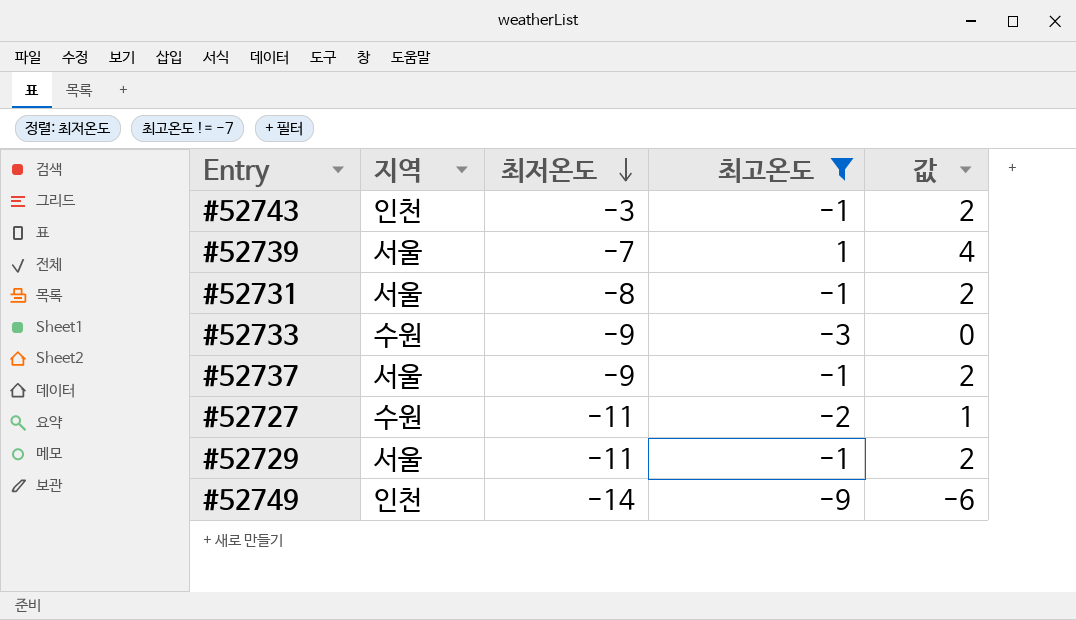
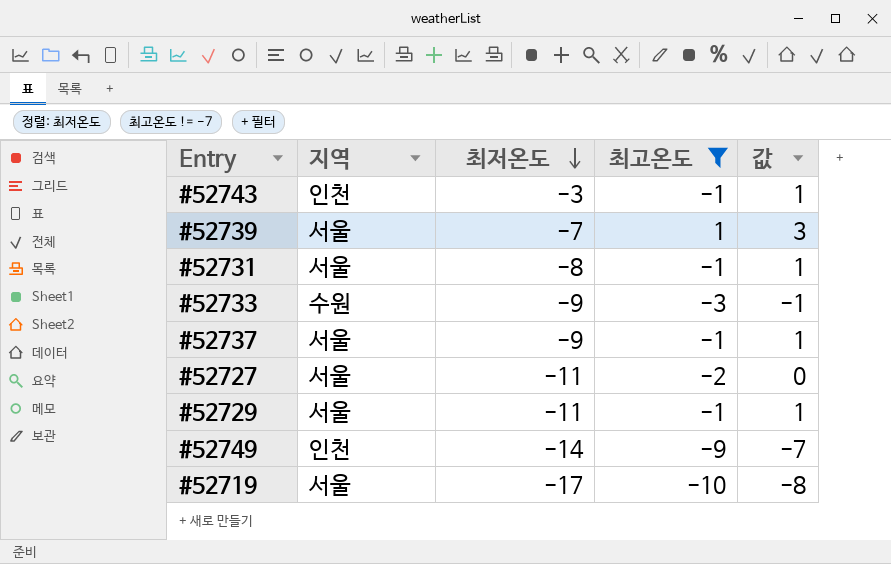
column 값 | formula: [최고온도] + 3 -> [최고온도] + 2
#52727 | 지역: 수원 -> 서울
row #52719: none -> 서울 | -17 | -10 | -8

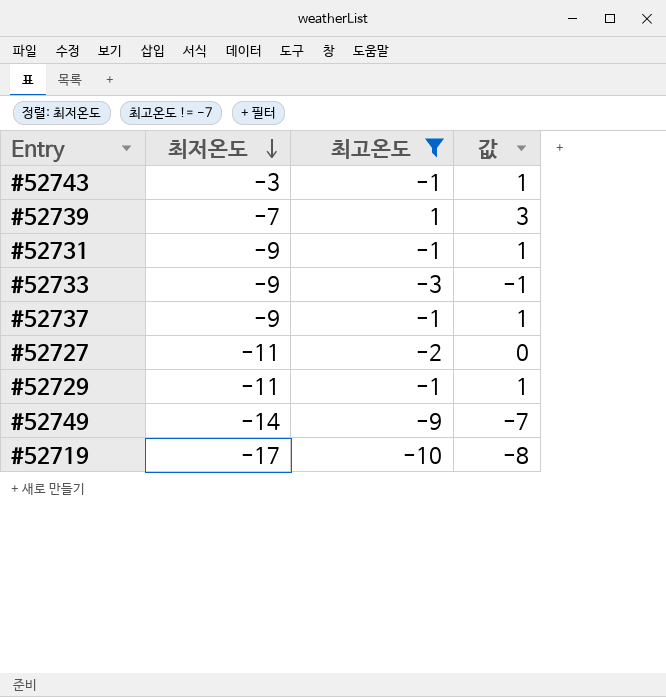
column 지역 | position: 2 -> none
#52731 | 최저온도: -8 -> -9

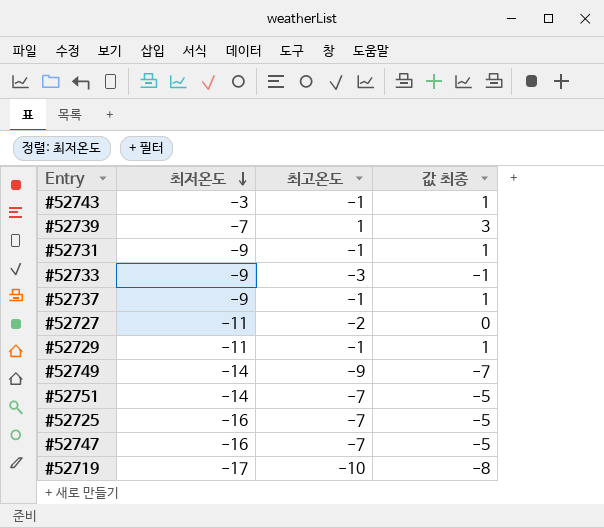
filter: 최고온도 != -7 -> none
column name: 값 -> 값 최종

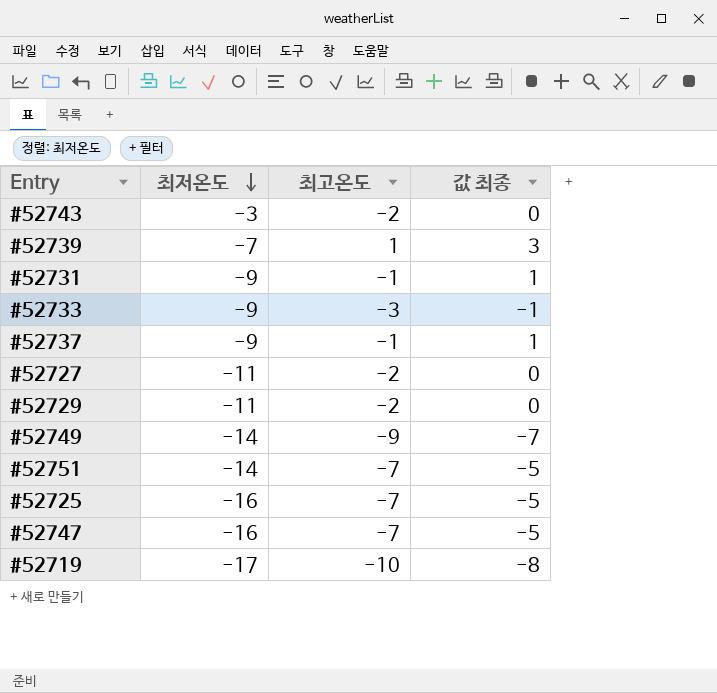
#52743 | 최고온도: -1 -> -2
#52743 | 값 최종: 1 -> 0
#52729 | 최고온도: -1 -> -2
#52729 | 값 최종: 1 -> 0

